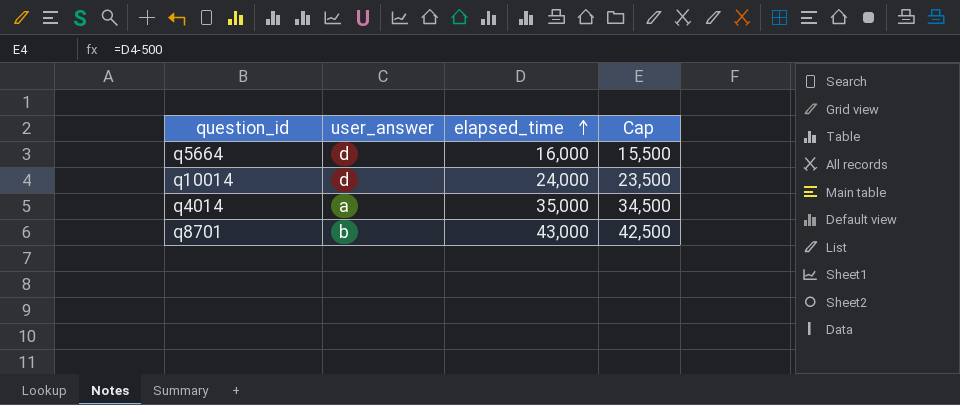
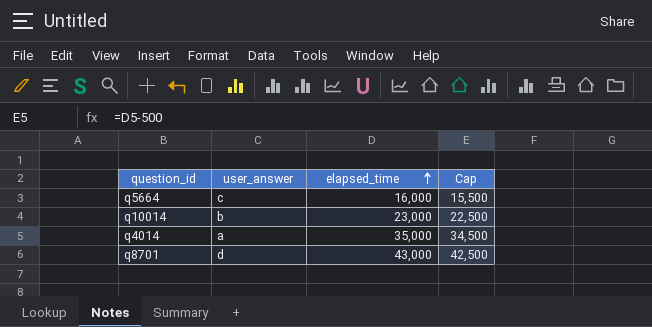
q5664 | user_answer: d -> c
q10014 | user_answer: d -> b
q10014 | elapsed_time: 24,000 -> 23,000
q10014 | Cap: 23,500 -> 22,500
q8701 | user_answer: b -> d

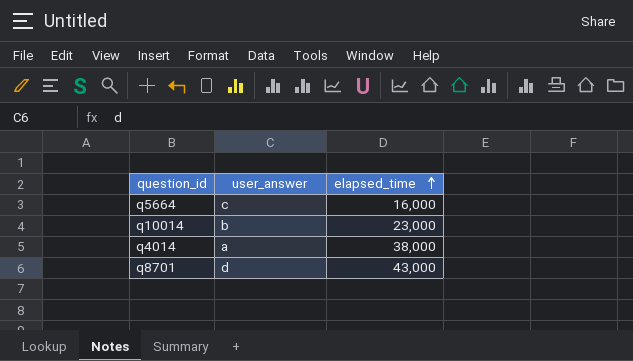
column Cap | formula: [elapsed_time] - 500 -> none
q4014 | elapsed_time: 35,000 -> 38,000

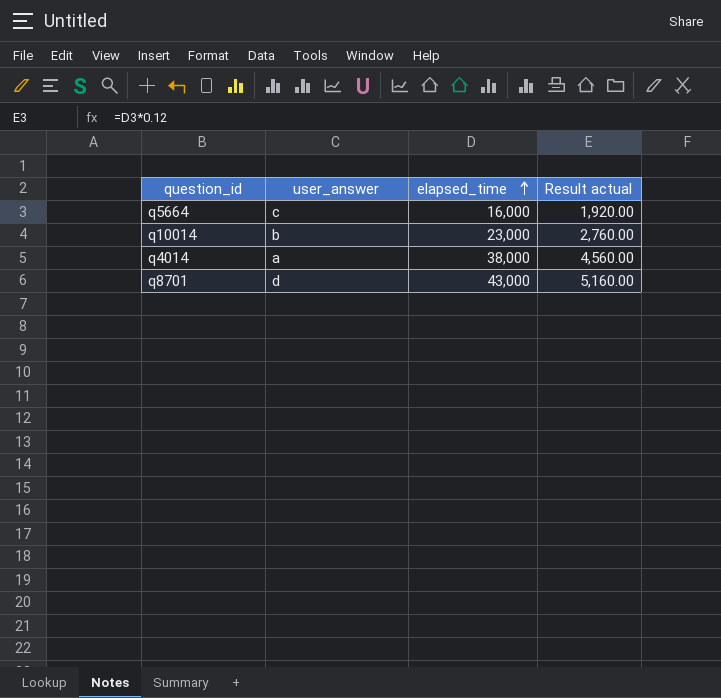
column Result actual | formula: none -> [elapsed_time] * 0.12

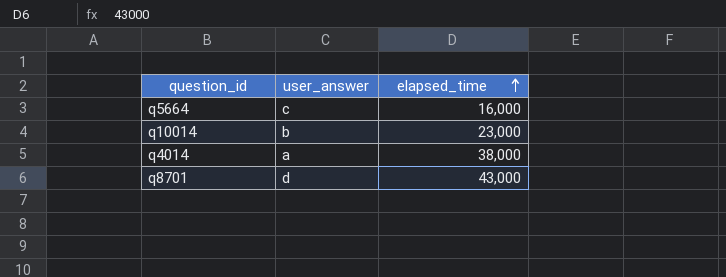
column Result actual | formula: [elapsed_time] * 0.12 -> none

